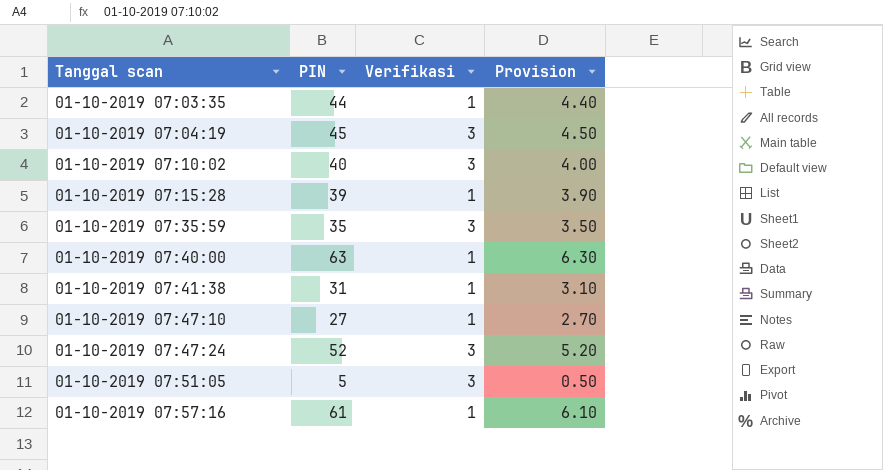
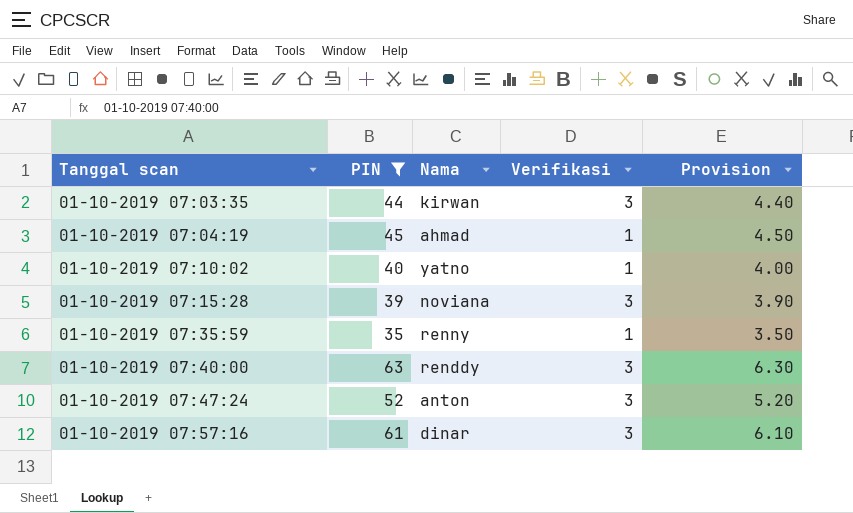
filter: none -> PIN >= 35
column Nama | position: none -> 3
01-10-2019 07:03:35 | Verifikasi: 1 -> 3
01-10-2019 07:04:19 | Verifikasi: 3 -> 1
01-10-2019 07:10:02 | Verifikasi: 3 -> 1
01-10-2019 07:15:28 | Verifikasi: 1 -> 3
01-10-2019 07:35:59 | Verifikasi: 3 -> 1
01-10-2019 07:40:00 | Verifikasi: 1 -> 3
01-10-2019 07:57:16 | Verifikasi: 1 -> 3

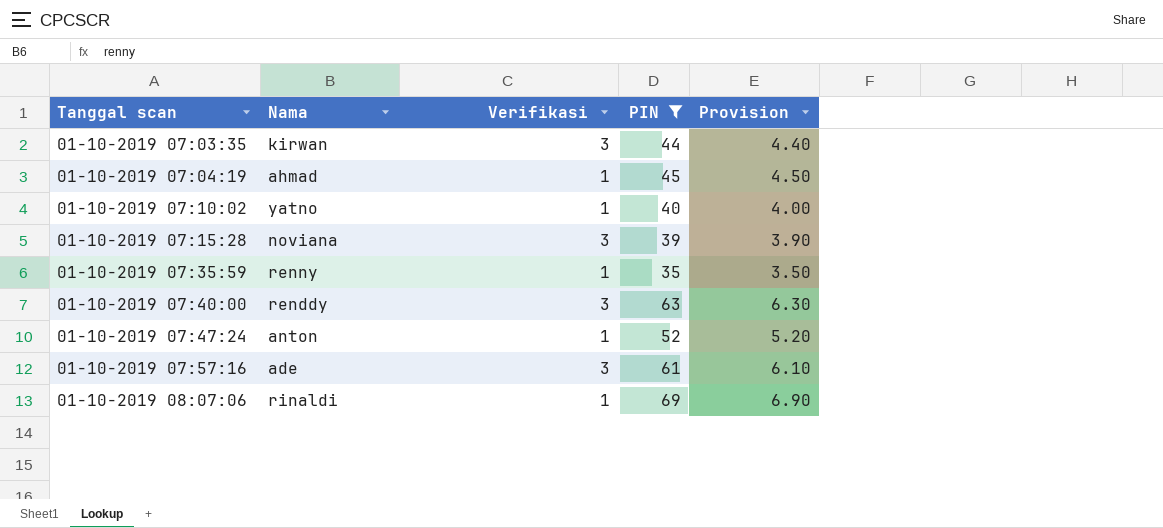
column PIN | position: 2 -> 4
01-10-2019 07:47:24 | Verifikasi: 3 -> 1
01-10-2019 07:57:16 | Nama: dinar -> ade
row 01-10-2019 08:07:06: none -> rinaldi | 1 | 69 | 6.90

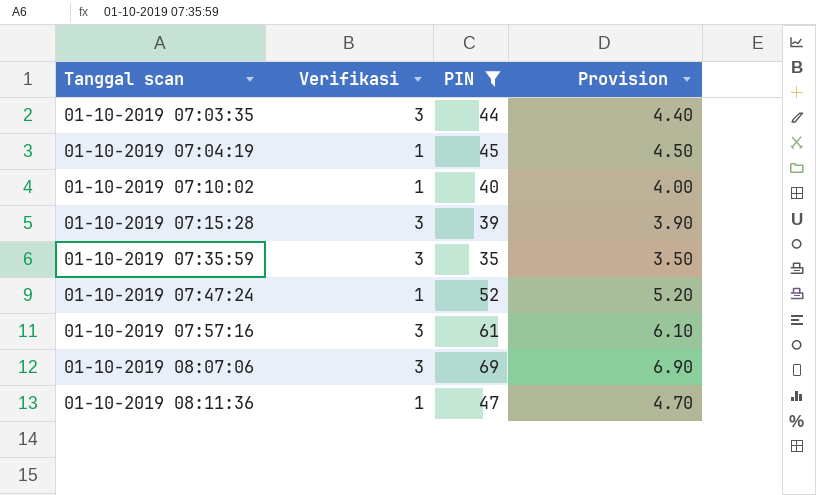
column Nama | position: 2 -> none
row 01-10-2019 07:40:00: renddy | 3 | 63 | 6.30 -> none
01-10-2019 07:35:59 | Verifikasi: 1 -> 3
01-10-2019 08:07:06 | Verifikasi: 1 -> 3
row 01-10-2019 08:11:36: none -> 1 | 47 | 4.70

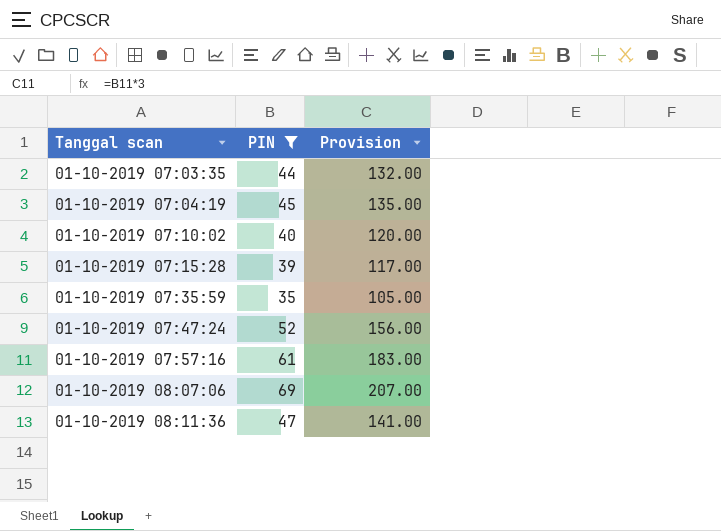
column Verifikasi | position: 2 -> none
column Provision | formula: [PIN] * 0.1 -> [PIN] * 3

